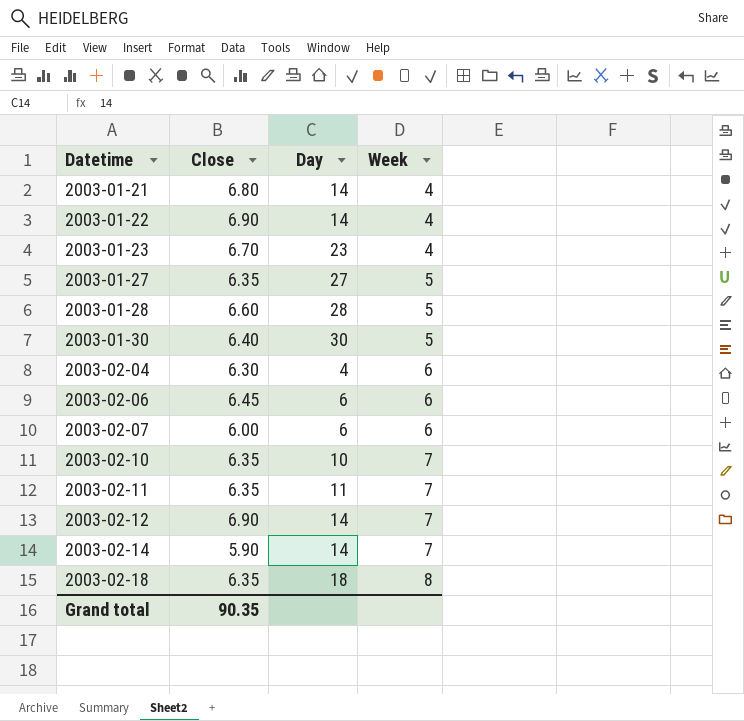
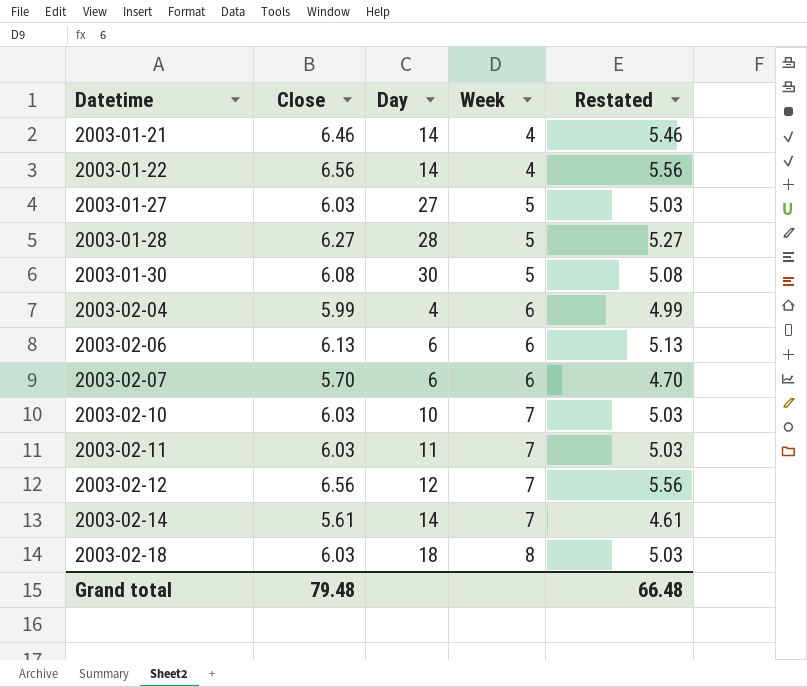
column Restated | formula: none -> [Close] - 1
row 2003-01-23: 6.70 | 23 | 4 -> none
2003-01-21 | Close: 6.80 -> 6.46
2003-01-22 | Close: 6.90 -> 6.56
2003-01-27 | Close: 6.35 -> 6.03
2003-01-28 | Close: 6.60 -> 6.27
2003-01-30 | Close: 6.40 -> 6.08
2003-02-04 | Close: 6.30 -> 5.99
2003-02-06 | Close: 6.45 -> 6.13
2003-02-07 | Close: 6.00 -> 5.70
2003-02-10 | Close: 6.35 -> 6.03
2003-02-11 | Close: 6.35 -> 6.03
2003-02-12 | Close: 6.90 -> 6.56
2003-02-12 | Day: 14 -> 12
2003-02-14 | Close: 5.90 -> 5.61
2003-02-18 | Close: 6.35 -> 6.03
Grand total | Close: 90.35 -> 79.48

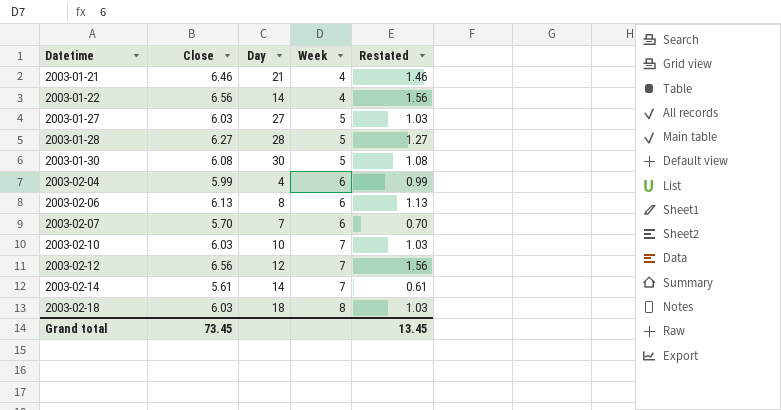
column Restated | formula: [Close] - 1 -> [Close] - 5
row 2003-02-11: 6.03 | 11 | 7 | 5.03 -> none
2003-01-21 | Day: 14 -> 21
2003-02-06 | Day: 6 -> 8
2003-02-07 | Day: 6 -> 7
Grand total | Close: 79.48 -> 73.45
Grand total | Restated: 66.48 -> 13.45

